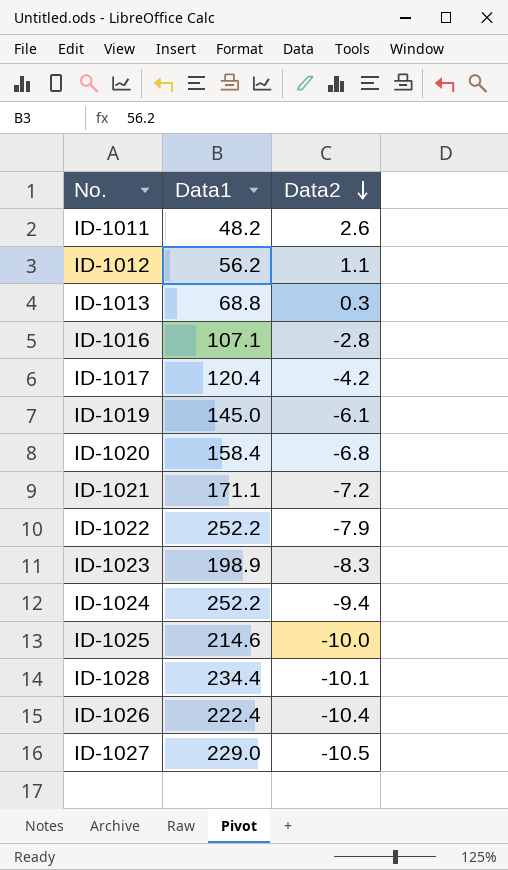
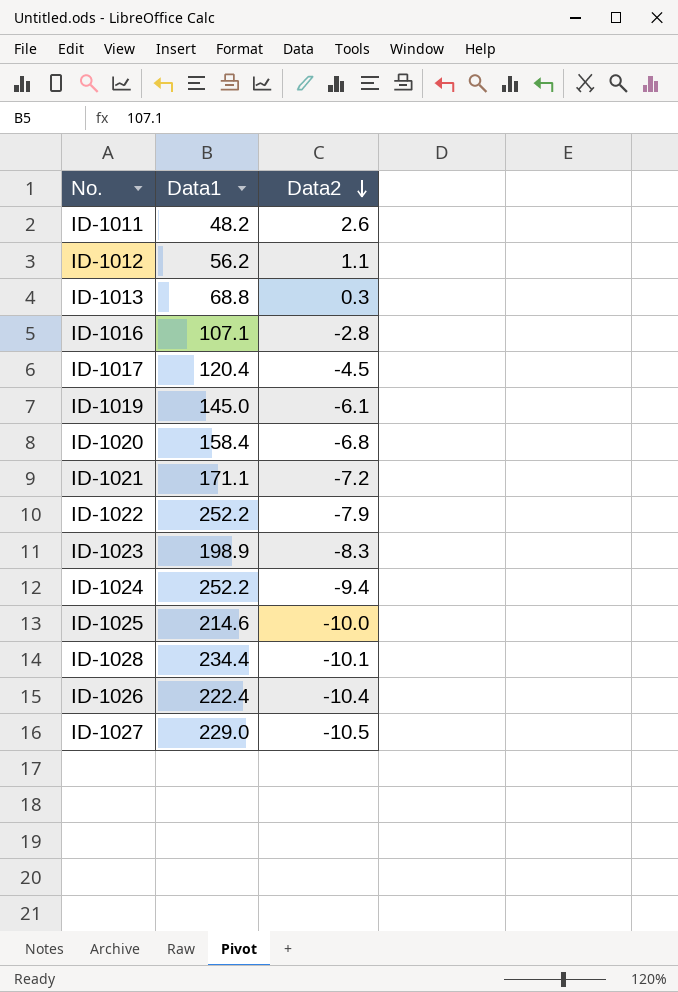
ID-1017 | Data2: -4.2 -> -4.5

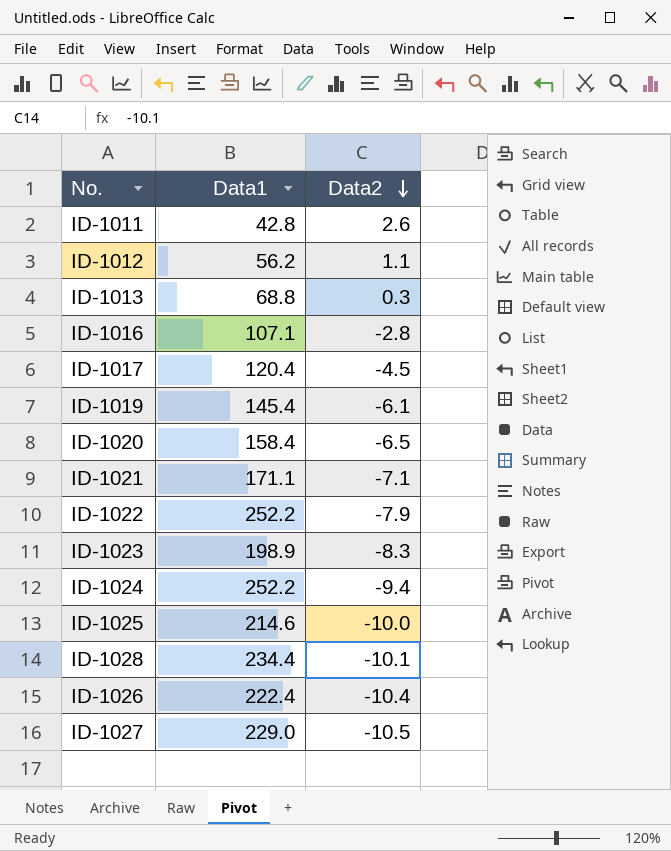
ID-1011 | Data1: 48.2 -> 42.8
ID-1019 | Data1: 145.0 -> 145.4
ID-1020 | Data2: -6.8 -> -6.5
ID-1021 | Data2: -7.2 -> -7.1

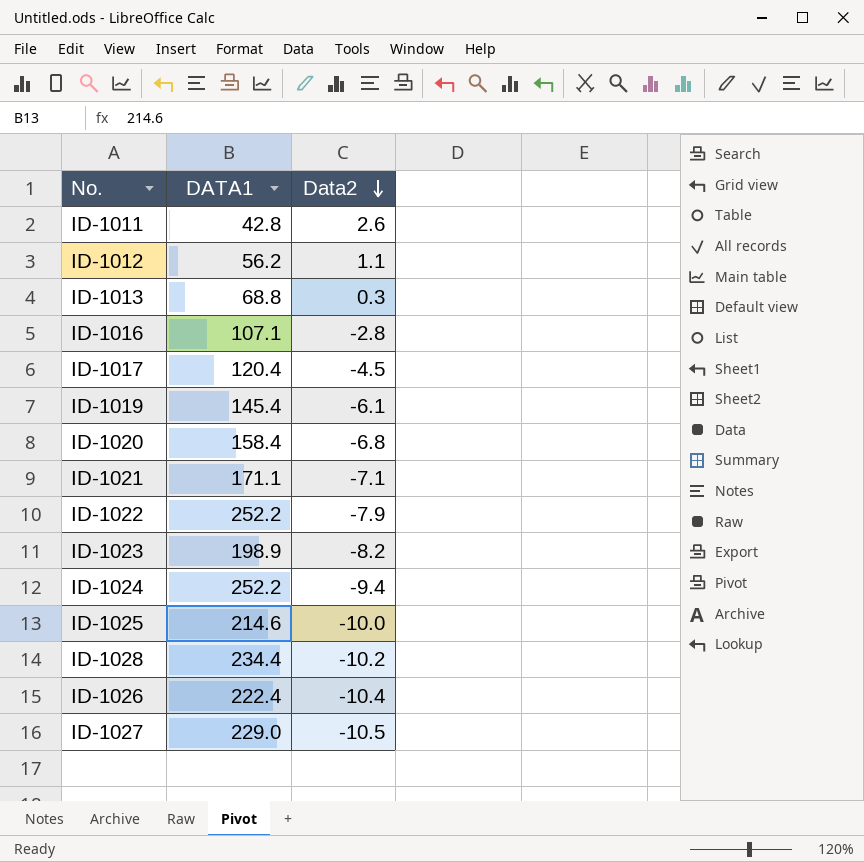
column name: Data1 -> DATA1
ID-1020 | Data2: -6.5 -> -6.8
ID-1023 | Data2: -8.3 -> -8.2
ID-1028 | Data2: -10.1 -> -10.2

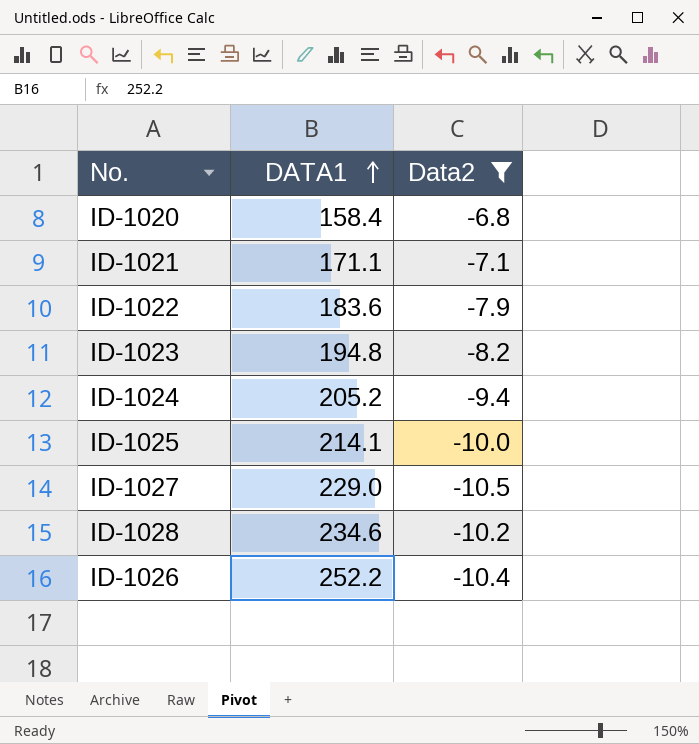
filter: none -> Data2 <= -6.8
row order: Data2 descending -> DATA1 ascending
ID-1022 | DATA1: 252.2 -> 183.6
ID-1023 | DATA1: 198.9 -> 194.8
ID-1024 | DATA1: 252.2 -> 205.2
ID-1025 | DATA1: 214.6 -> 214.1
ID-1028 | DATA1: 234.4 -> 234.6
ID-1026 | DATA1: 222.4 -> 252.2

